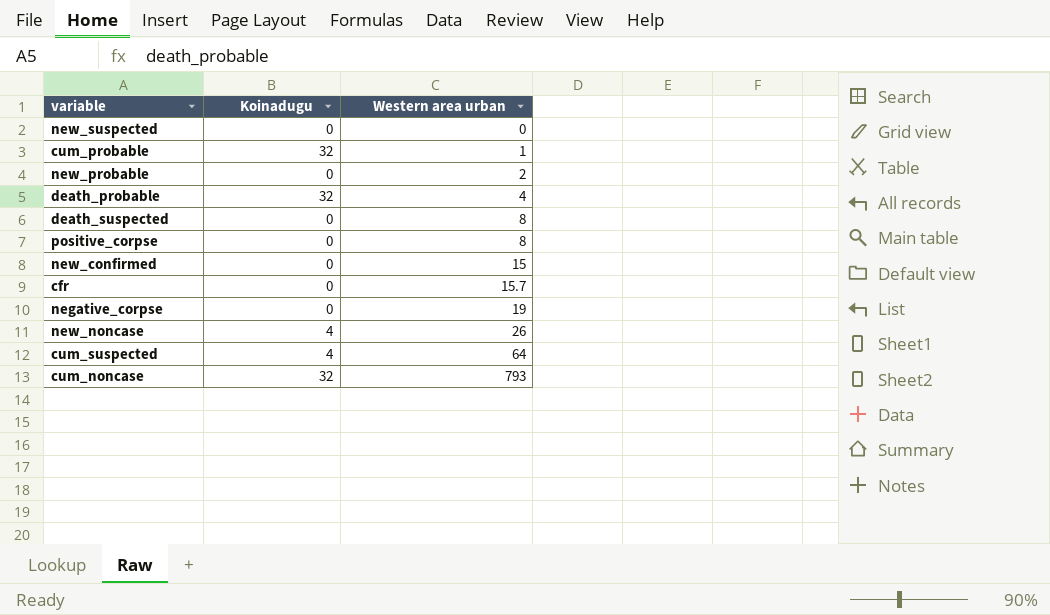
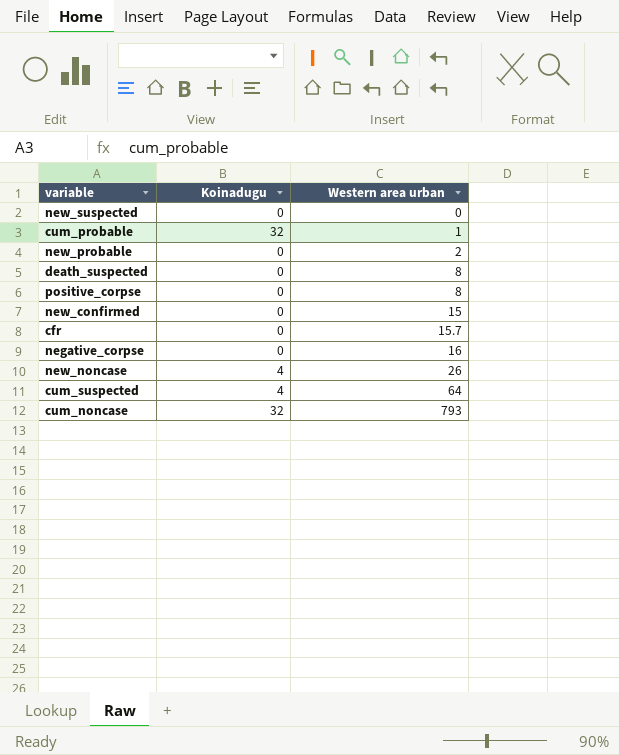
row death_probable: 32 | 4 -> none
negative_corpse | Western area urban: 19 -> 16

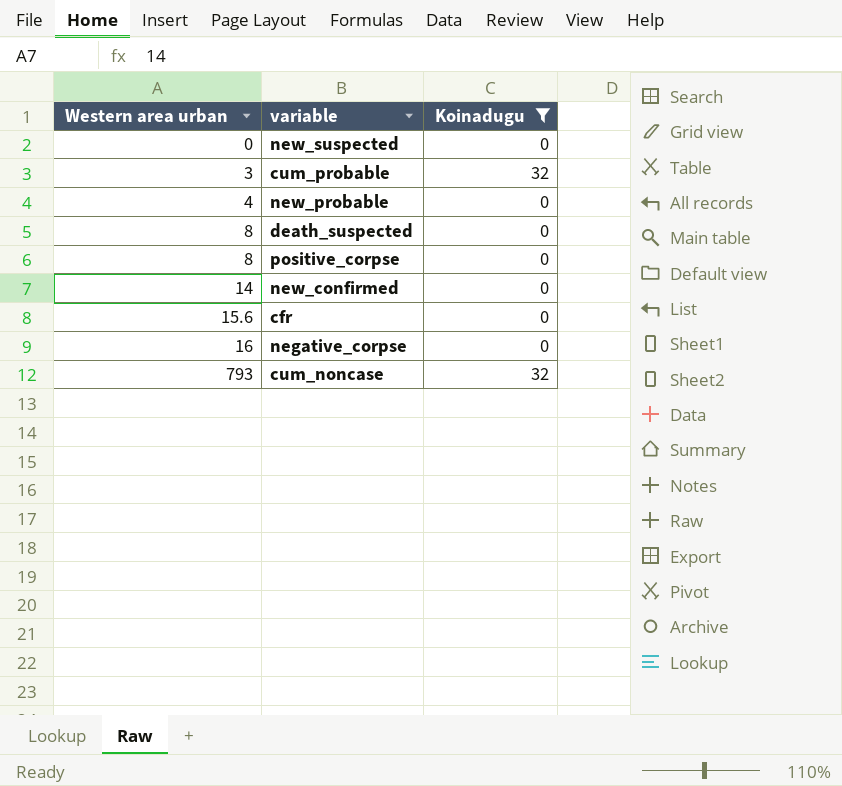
filter: none -> Koinadugu != 4
column Western area urban | position: 3 -> 1
cum_probable | Western area urban: 1 -> 3
new_probable | Western area urban: 2 -> 4
new_confirmed | Western area urban: 15 -> 14
cfr | Western area urban: 15.7 -> 15.6

